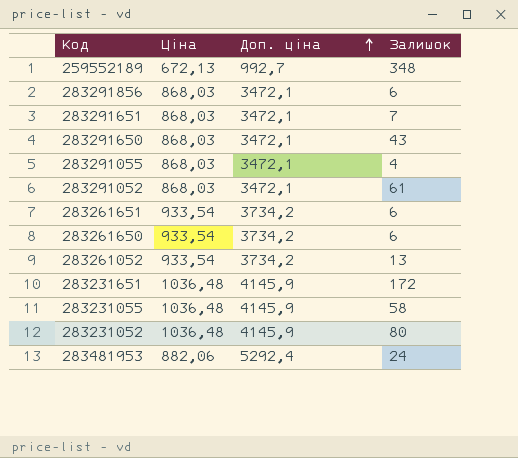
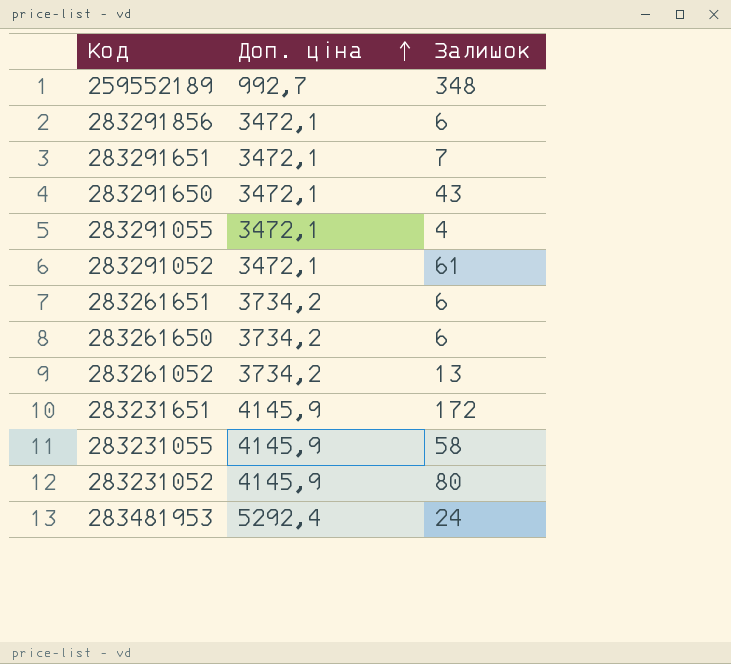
column Ціна | position: 2 -> none

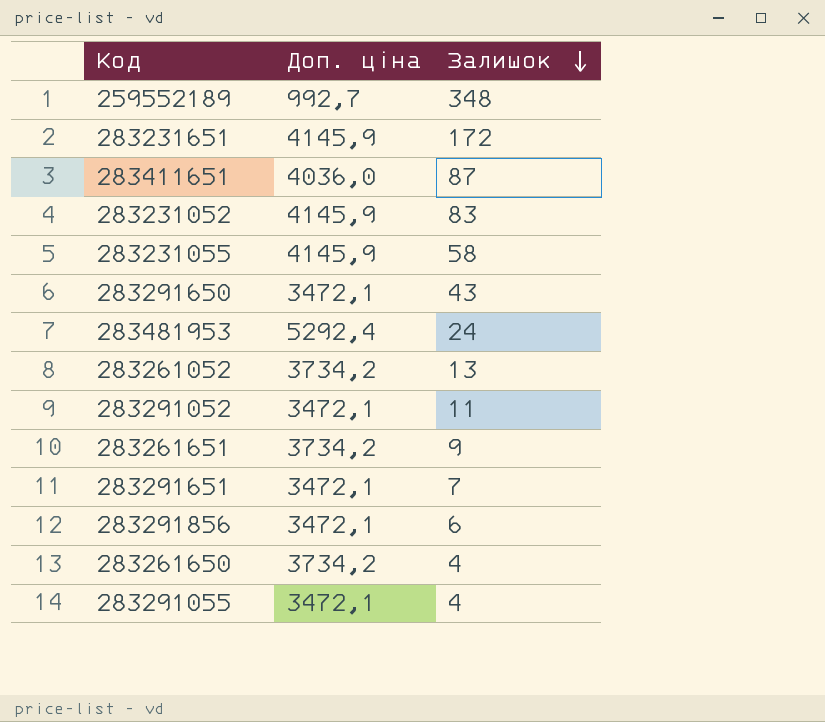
row order: Доп. ціна ascending -> Залишок descending
row 283411651: none -> 4036,0 | 87
283231052 | Залишок: 80 -> 83
283291052 | Залишок: 61 -> 11
283261651 | Залишок: 6 -> 9
283261650 | Залишок: 6 -> 4

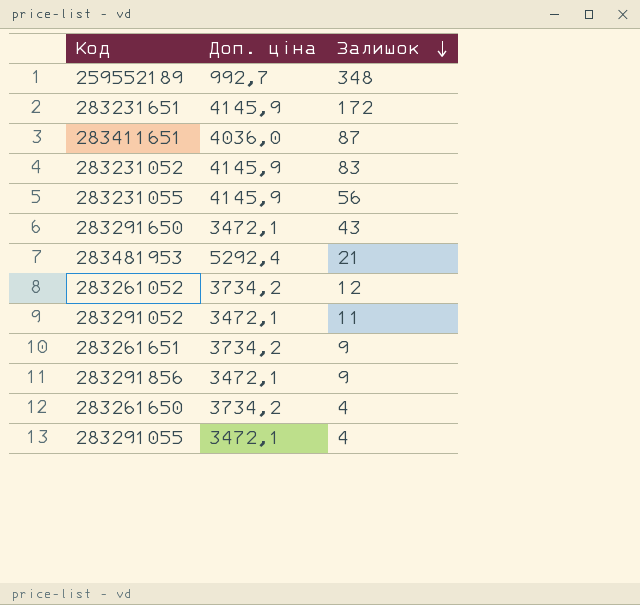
row 283291651: 3472,1 | 7 -> none
283231055 | Залишок: 58 -> 56
283481953 | Залишок: 24 -> 21
283261052 | Залишок: 13 -> 12
283291856 | Залишок: 6 -> 9

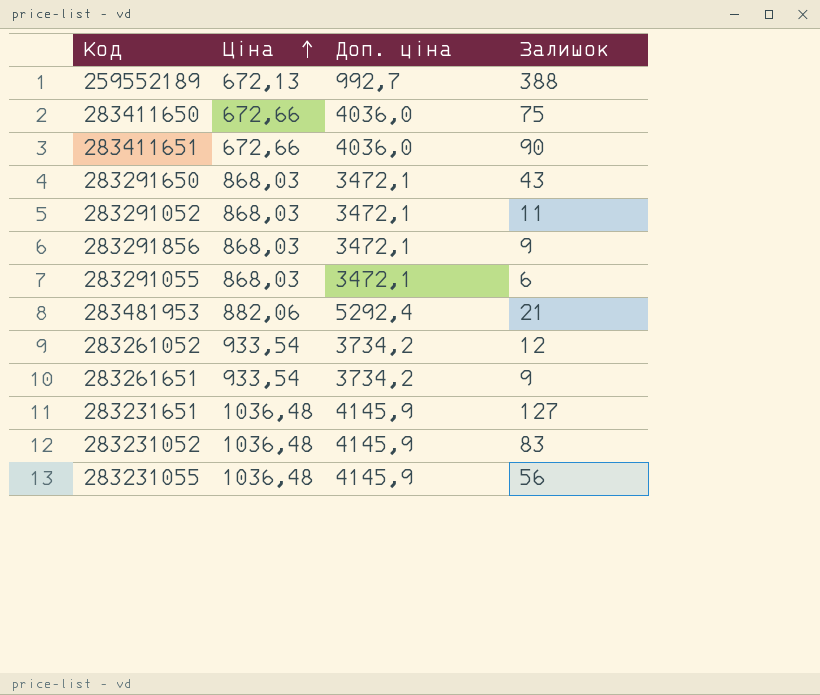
row order: Залишок descending -> Ціна ascending
column Ціна | position: none -> 2
row 283261650: 3734,2 | 4 -> none
259552189 | Залишок: 348 -> 388
row 283411650: none -> 672,66 | 4036,0 | 75
283411651 | Залишок: 87 -> 90
283291055 | Залишок: 4 -> 6
283231651 | Залишок: 172 -> 127

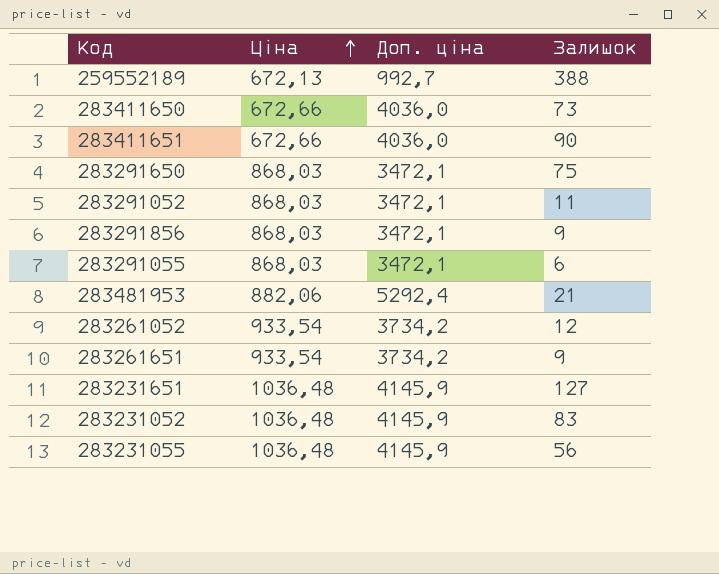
283411650 | Залишок: 75 -> 73
283291650 | Залишок: 43 -> 75

